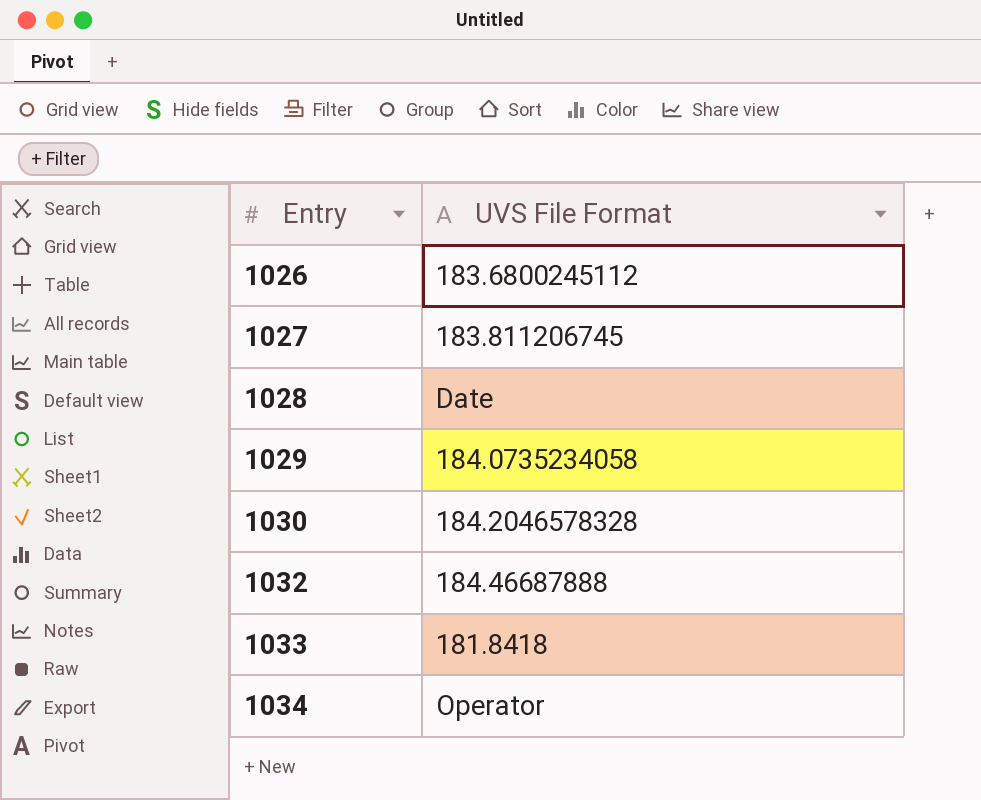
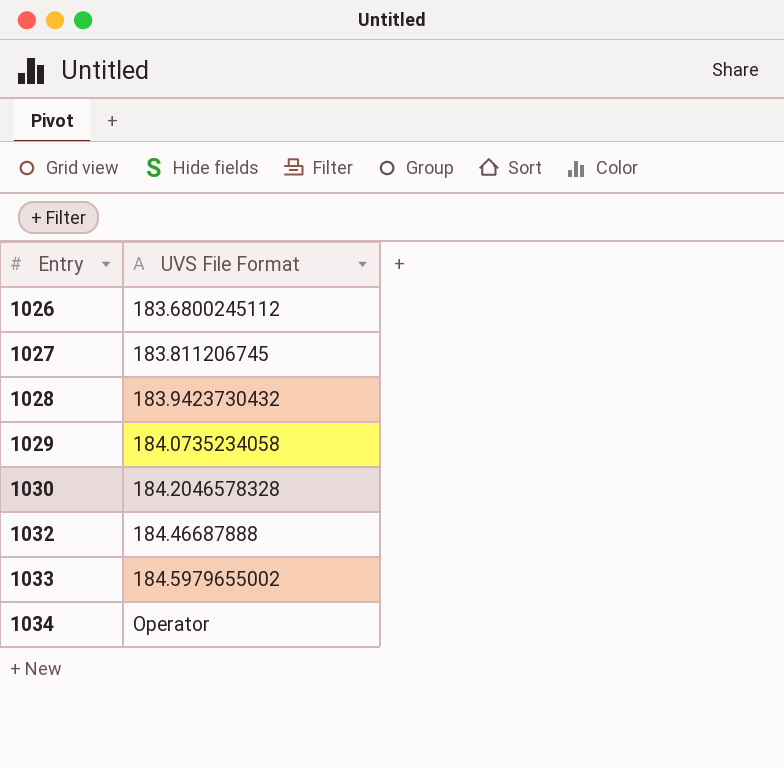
1028 | UVS File Format: Date -> 183.9423730432
1033 | UVS File Format: 181.8418 -> 184.5979655002

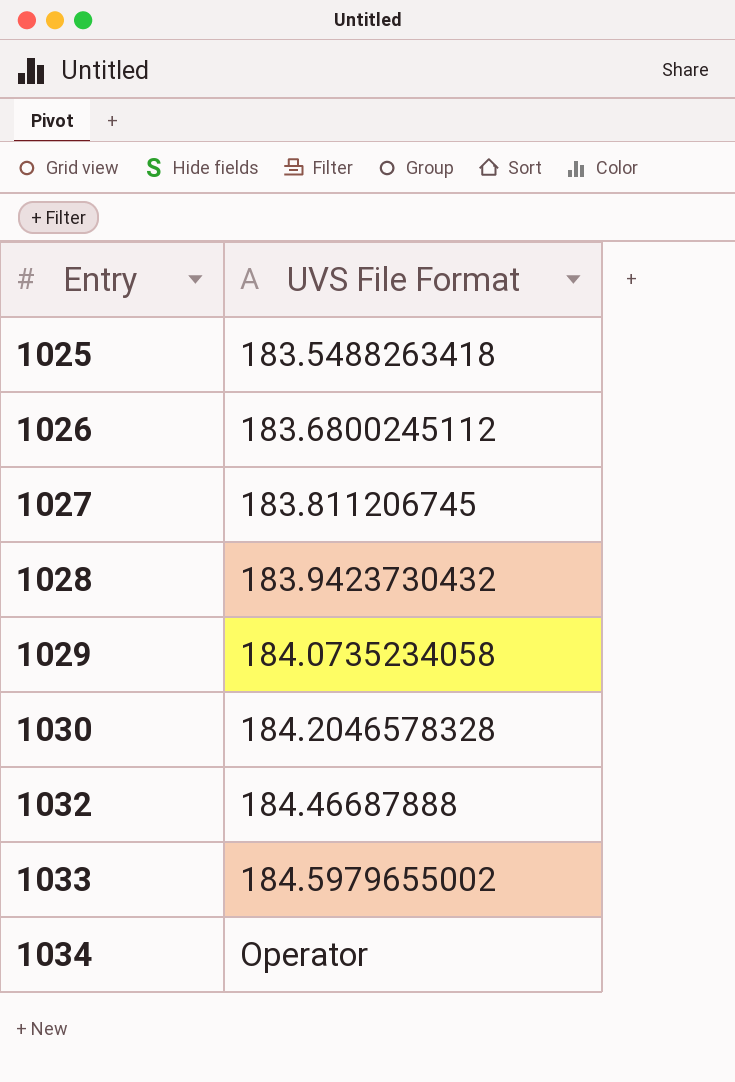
row 1025: none -> 183.5488263418

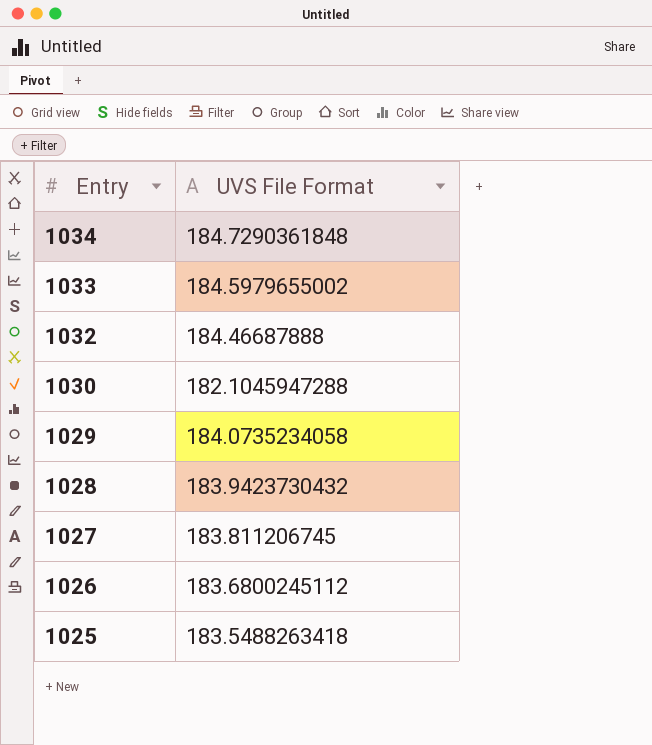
row order: Entry ascending -> Entry descending
1034 | UVS File Format: Operator -> 184.7290361848
1030 | UVS File Format: 184.2046578328 -> 182.1045947288

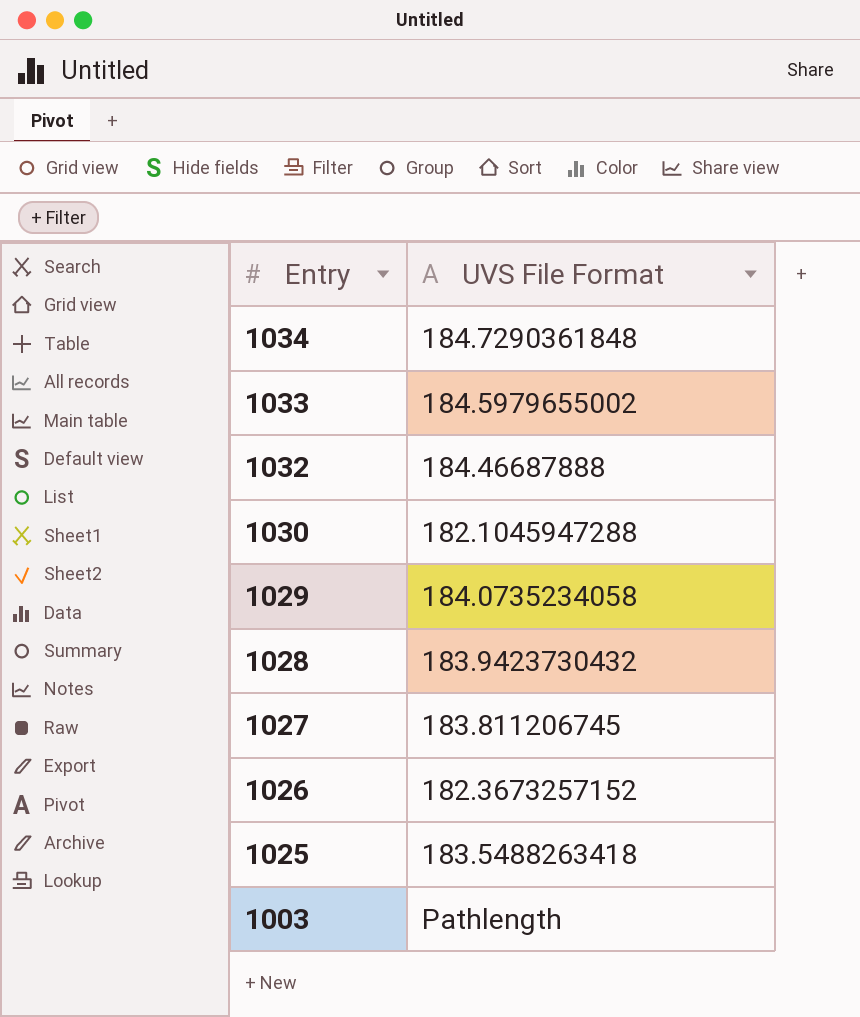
1026 | UVS File Format: 183.6800245112 -> 182.3673257152
row 1003: none -> Pathlength

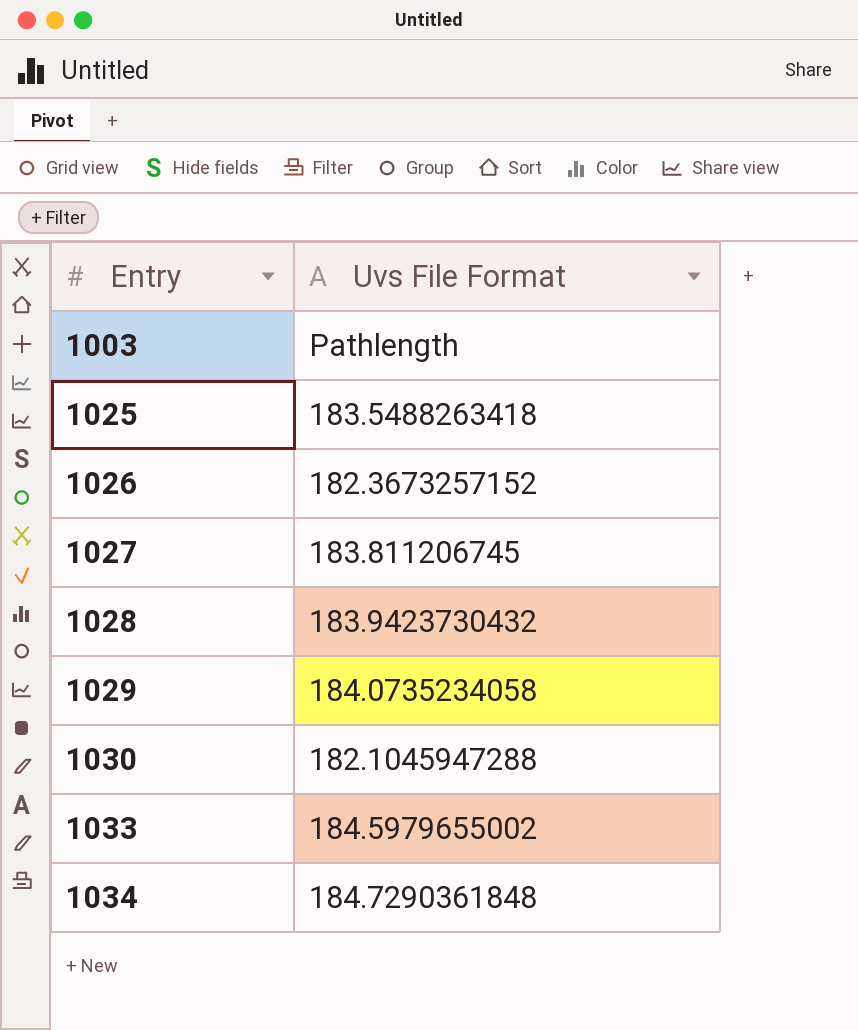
row order: Entry descending -> Entry ascending
column name: UVS File Format -> Uvs File Format
row 1032: 184.46687888 -> none

